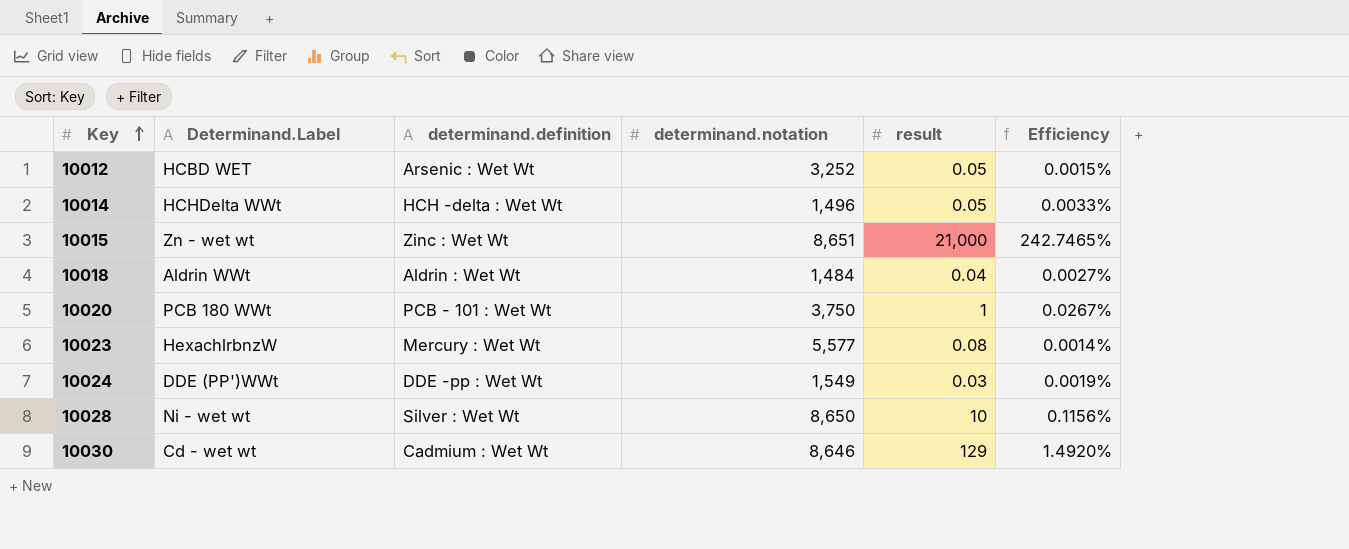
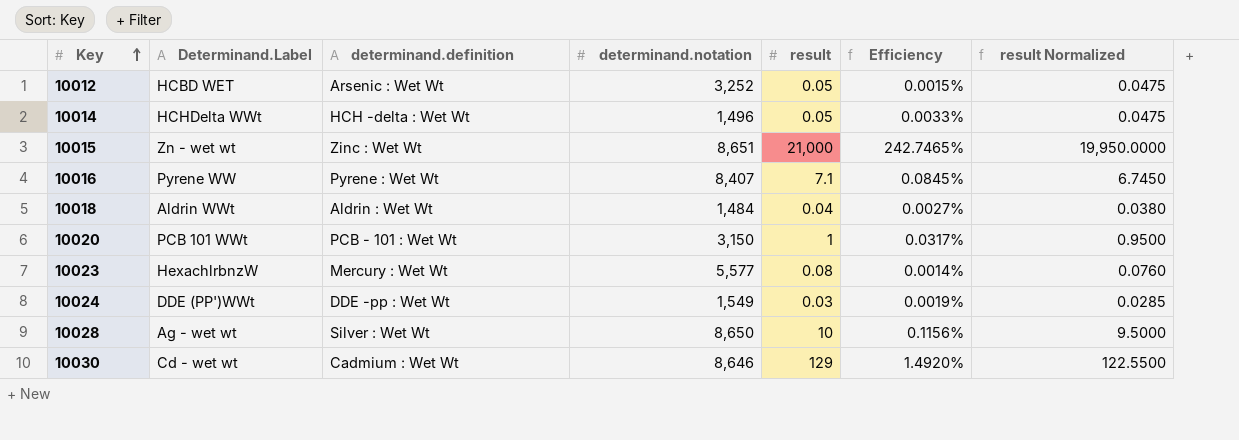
column result Normalized | formula: none -> [result] * 0.95
row 10016: none -> Pyrene WW | Pyrene : Wet Wt | 8,407 | 7.1 | 0.0845% | 6.7450
10020 | Determinand.Label: PCB 180 WWt -> PCB 101 WWt
10020 | determinand.notation: 3,750 -> 3,150
10020 | Efficiency: 0.0267% -> 0.0317%
10028 | Determinand.Label: Ni - wet wt -> Ag - wet wt

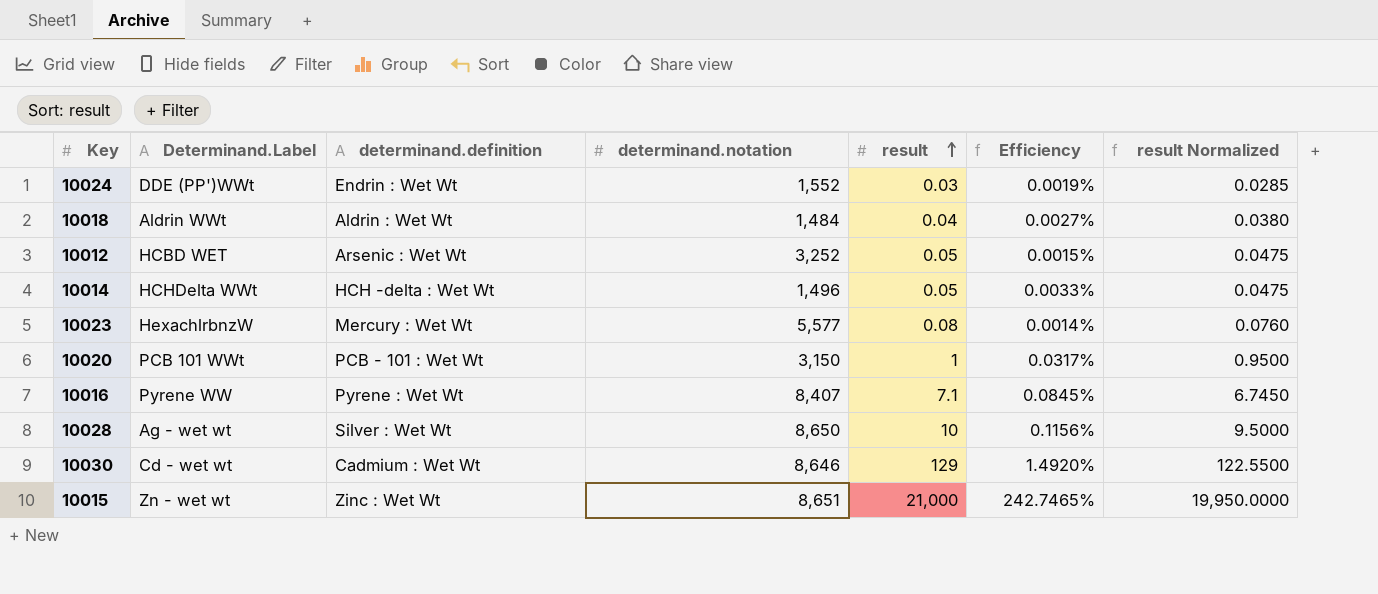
row order: Key ascending -> result ascending
10024 | determinand.definition: DDE -pp : Wet Wt -> Endrin : Wet Wt
10024 | determinand.notation: 1,549 -> 1,552

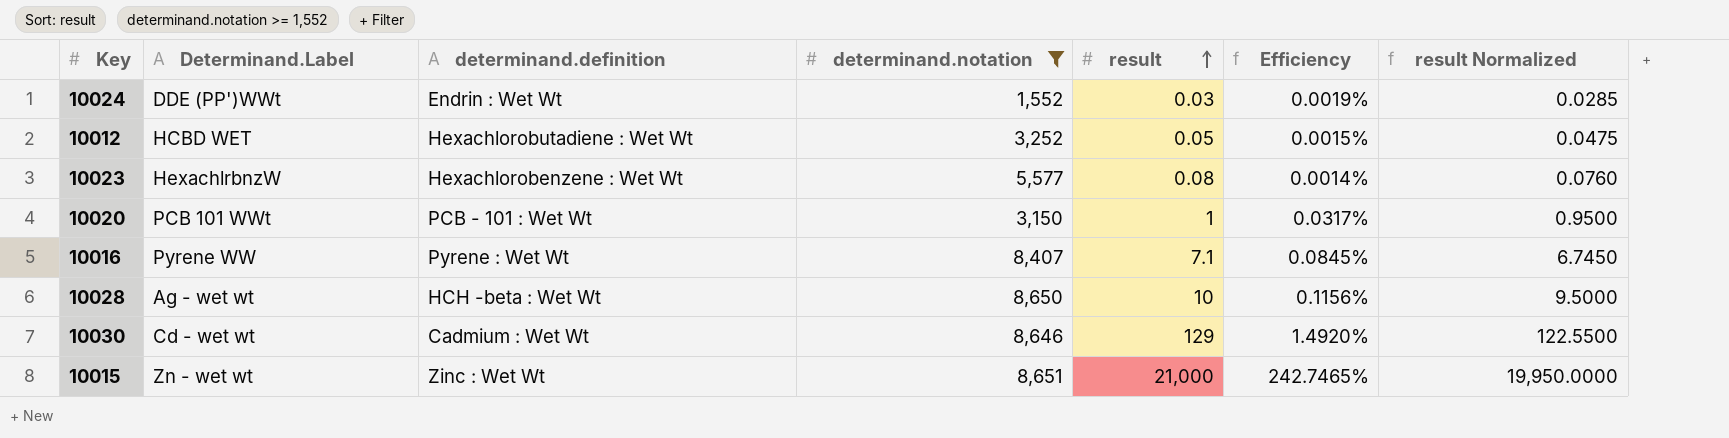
filter: none -> determinand.notation >= 1,552
10012 | determinand.definition: Arsenic : Wet Wt -> Hexachlorobutadiene : Wet Wt
10023 | determinand.definition: Mercury : Wet Wt -> Hexachlorobenzene : Wet Wt
10028 | determinand.definition: Silver : Wet Wt -> HCH -beta : Wet Wt

